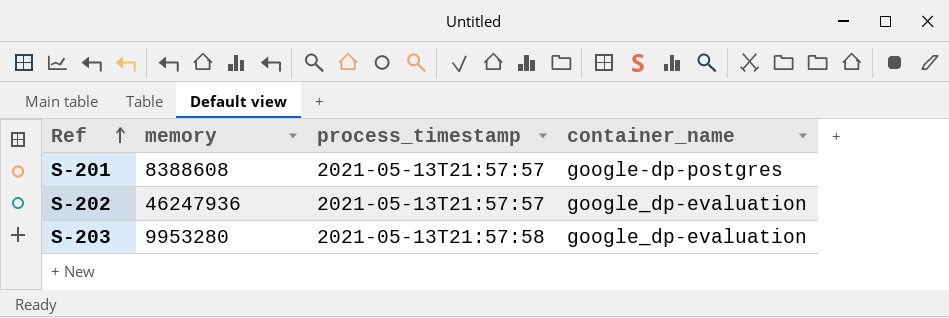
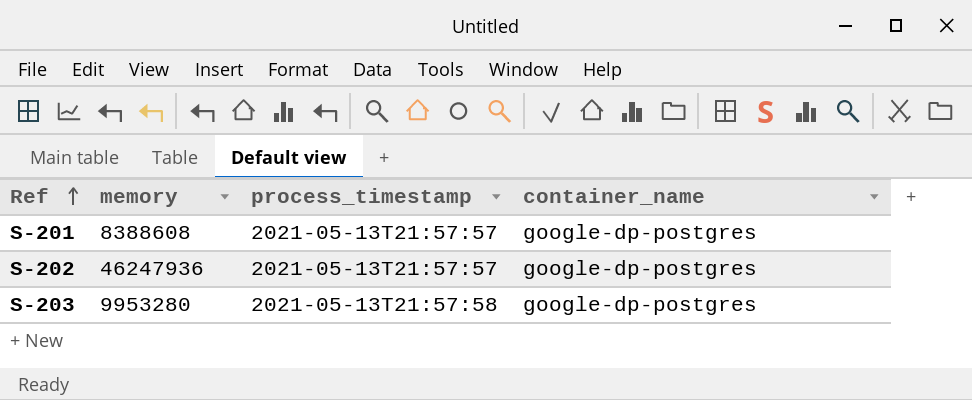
S-202 | container_name: google_dp-evaluation -> google-dp-postgres
S-203 | container_name: google_dp-evaluation -> google-dp-postgres

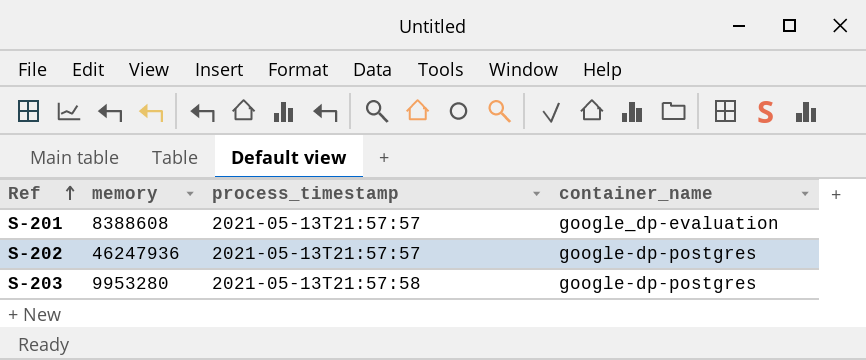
S-201 | container_name: google-dp-postgres -> google_dp-evaluation

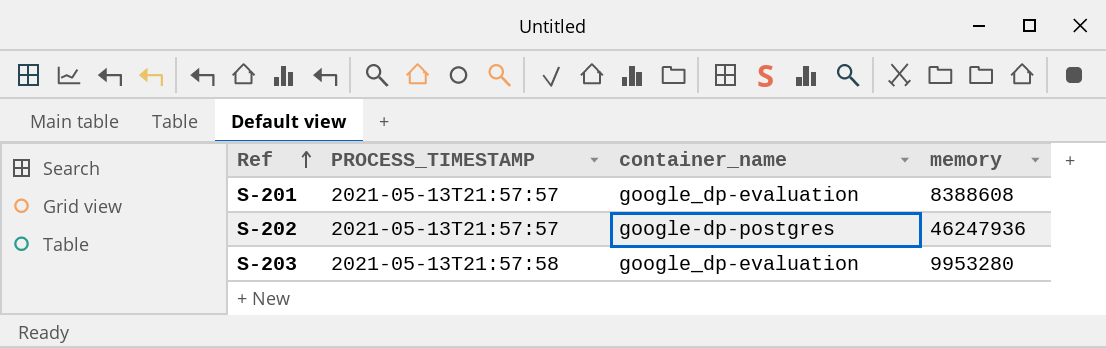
column name: process_timestamp -> PROCESS_TIMESTAMP
column memory | position: 2 -> 4
S-203 | container_name: google-dp-postgres -> google_dp-evaluation

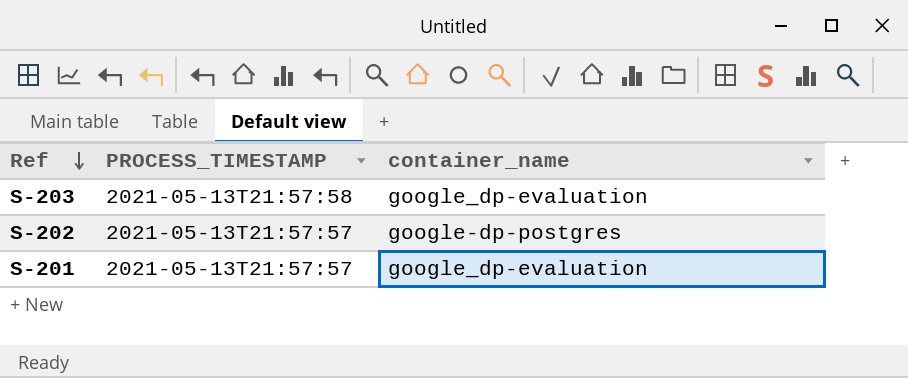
row order: Ref ascending -> Ref descending
column memory | position: 4 -> none

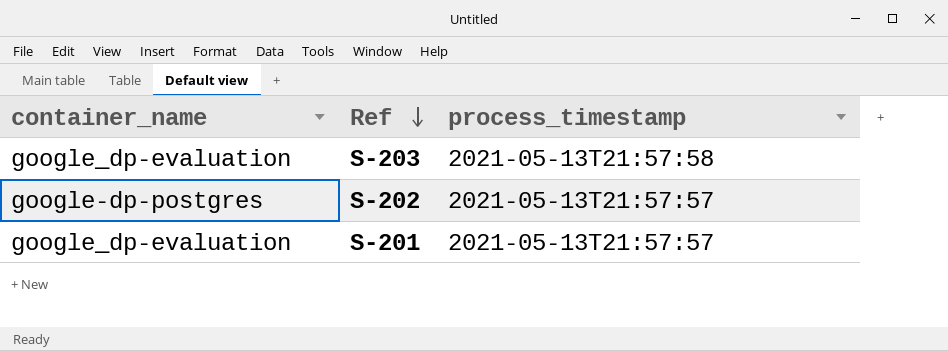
column container_name | position: 3 -> 1
column name: PROCESS_TIMESTAMP -> process_timestamp

